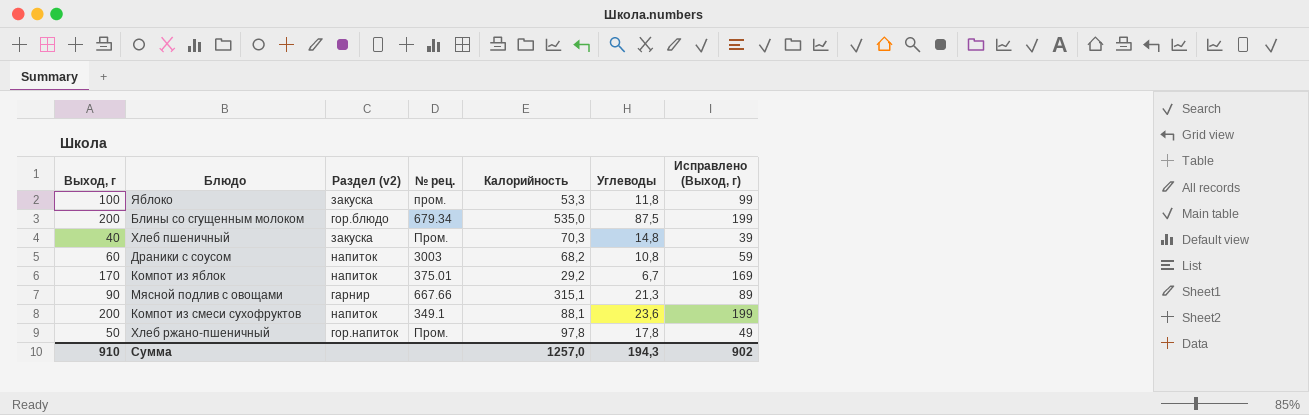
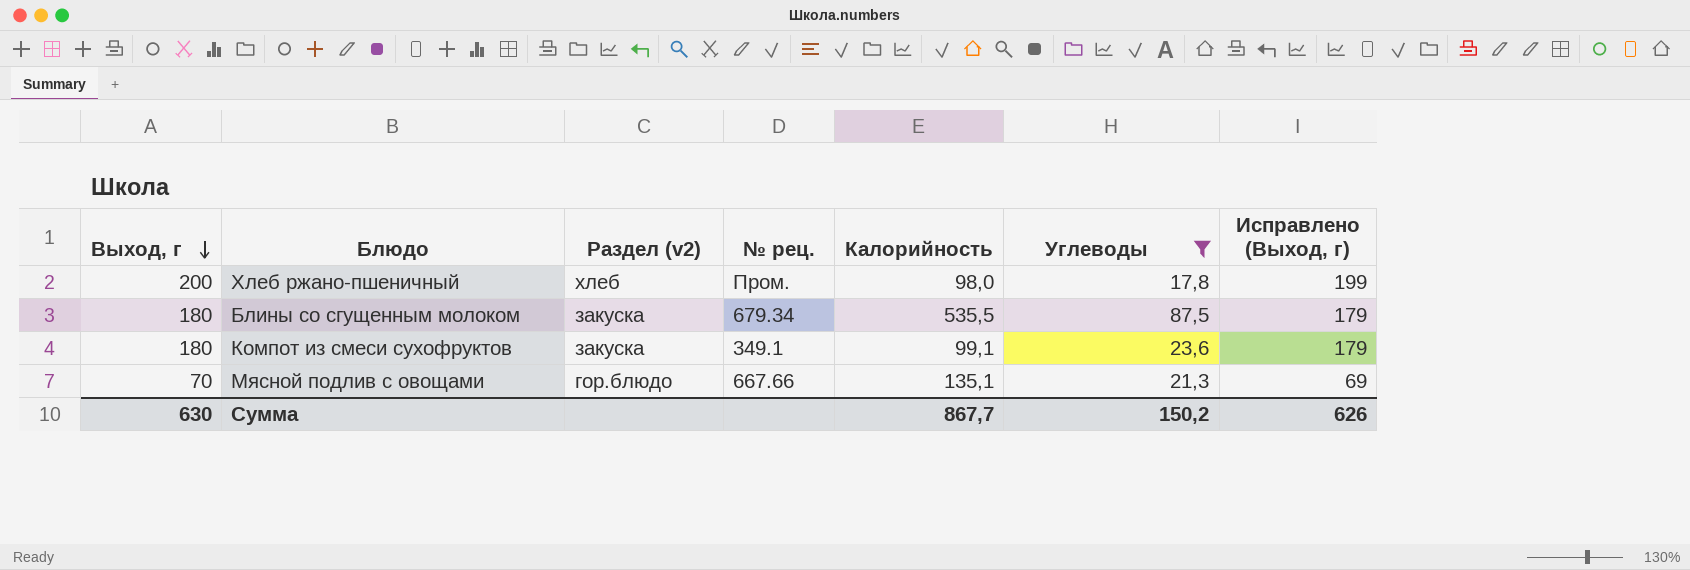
filter: none -> Углеводы >= 17,8
row order: none -> Выход, г descending
Хлеб ржано-пшеничный | Выход, г: 50 -> 200
Хлеб ржано-пшеничный | Раздел (v2): гор.напиток -> хлеб
Хлеб ржано-пшеничный | Калорийность: 97,8 -> 98,0
Хлеб ржано-пшеничный | Исправлено (Выход, г): 49 -> 199
Блины со сгущенным молоком | Выход, г: 200 -> 180
Блины со сгущенным молоком | Раздел (v2): гор.блюдо -> закуска
Блины со сгущенным молоком | Калорийность: 535,0 -> 535,5
Блины со сгущенным молоком | Исправлено (Выход, г): 199 -> 179
Компот из смеси сухофруктов | Выход, г: 200 -> 180
Компот из смеси сухофруктов | Раздел (v2): напиток -> закуска
Компот из смеси сухофруктов | Калорийность: 88,1 -> 99,1
Компот из смеси сухофруктов | Исправлено (Выход, г): 199 -> 179
Мясной подлив с овощами | Выход, г: 90 -> 70
Мясной подлив с овощами | Раздел (v2): гарнир -> гор.блюдо
Мясной подлив с овощами | Калорийность: 315,1 -> 135,1
Мясной подлив с овощами | Исправлено (Выход, г): 89 -> 69
Сумма | Выход, г: 910 -> 630
Сумма | Калорийность: 1257,0 -> 867,7
Сумма | Углеводы: 194,3 -> 150,2
Сумма | Исправлено (Выход, г): 902 -> 626

